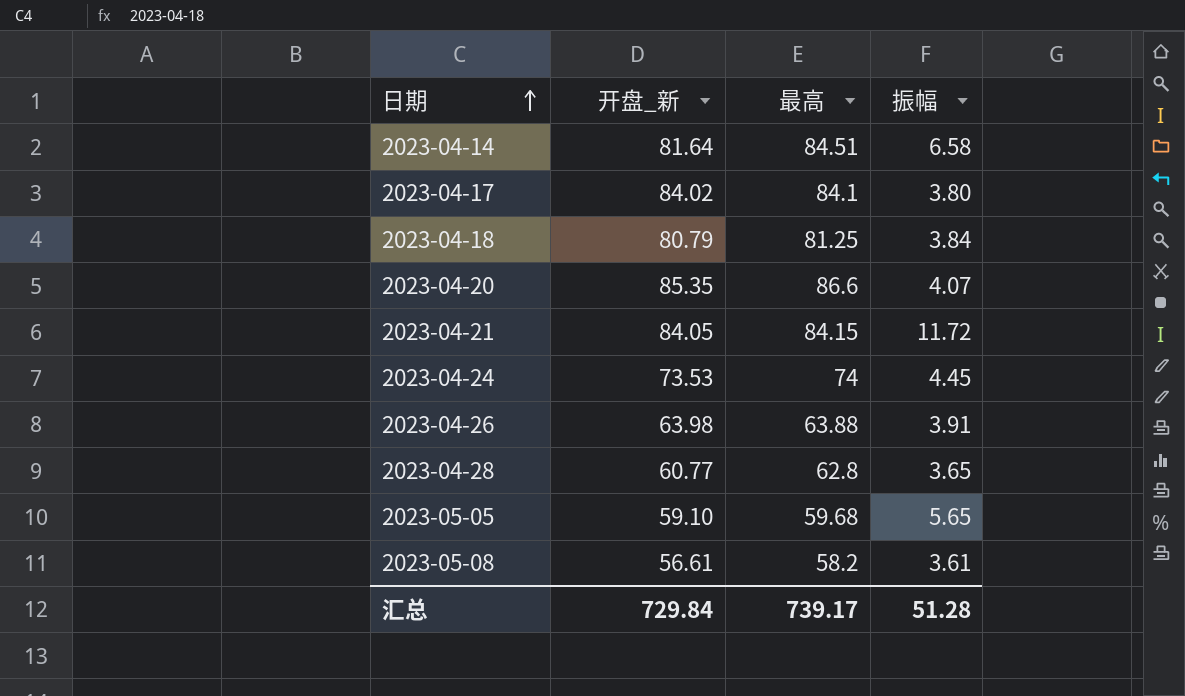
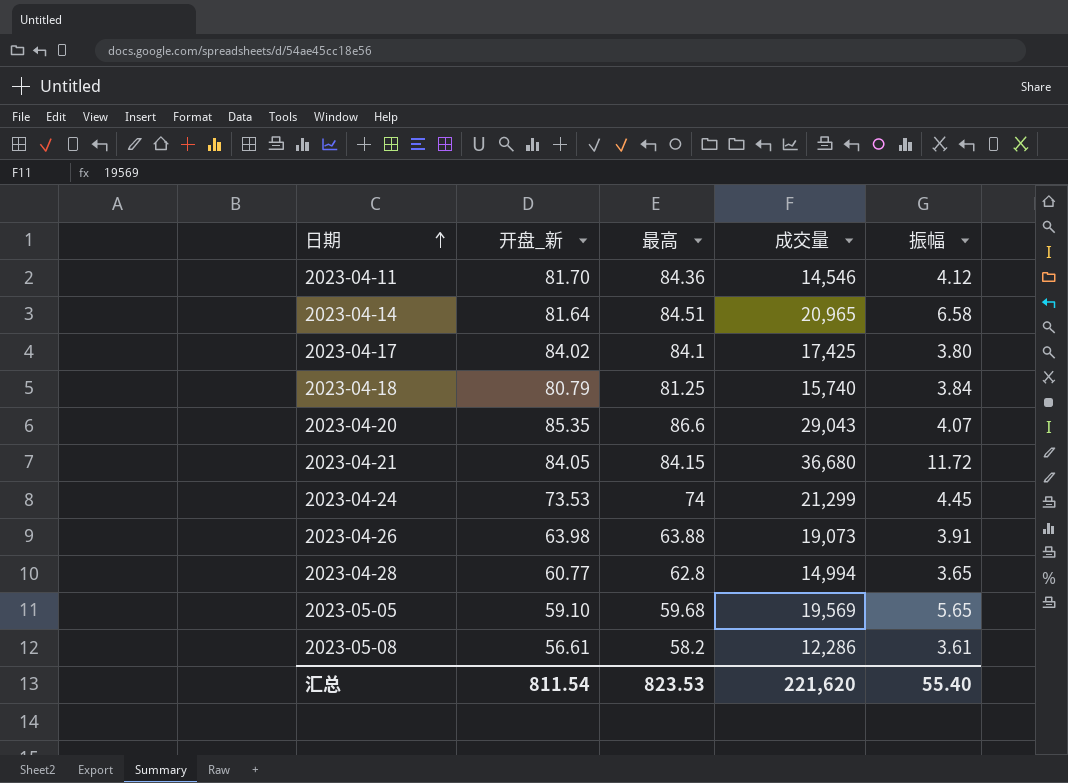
column 成交量 | position: none -> 4
row 2023-04-11: none -> 81.70 | 84.36 | 14,546 | 4.12
汇总 | 开盘_新: 729.84 -> 811.54
汇总 | 最高: 739.17 -> 823.53
汇总 | 振幅: 51.28 -> 55.40

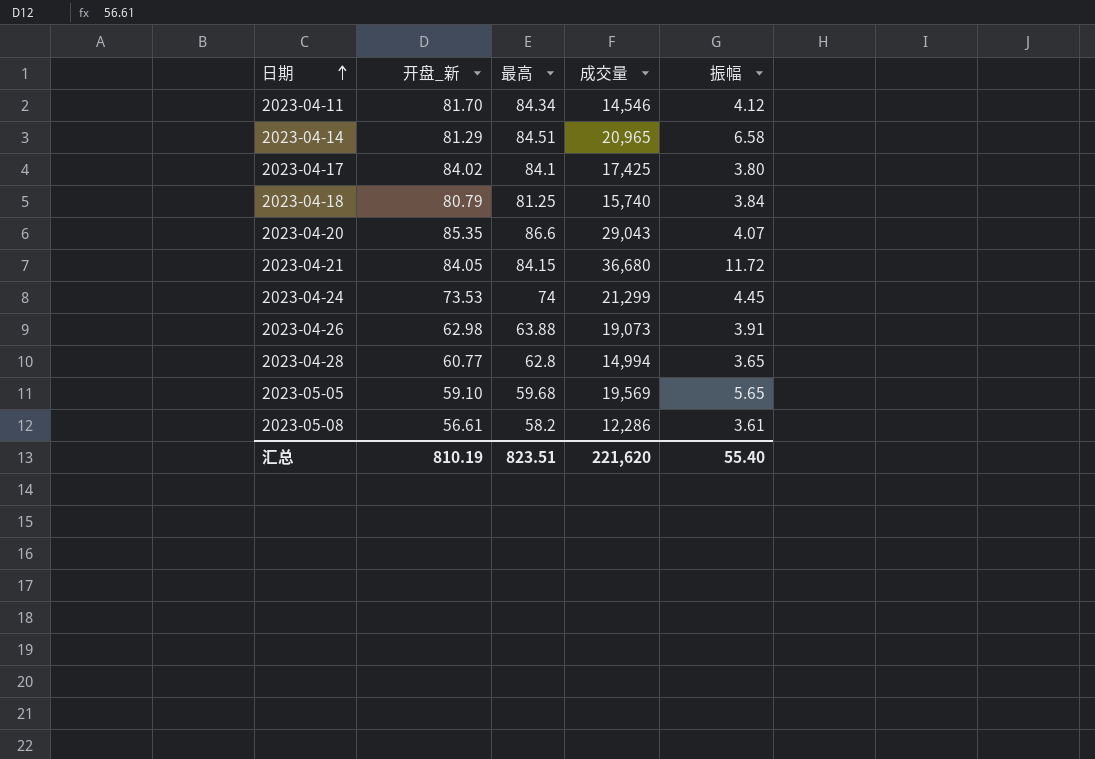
2023-04-11 | 最高: 84.36 -> 84.34
2023-04-14 | 开盘_新: 81.64 -> 81.29
2023-04-26 | 开盘_新: 63.98 -> 62.98
汇总 | 开盘_新: 811.54 -> 810.19
汇总 | 最高: 823.53 -> 823.51

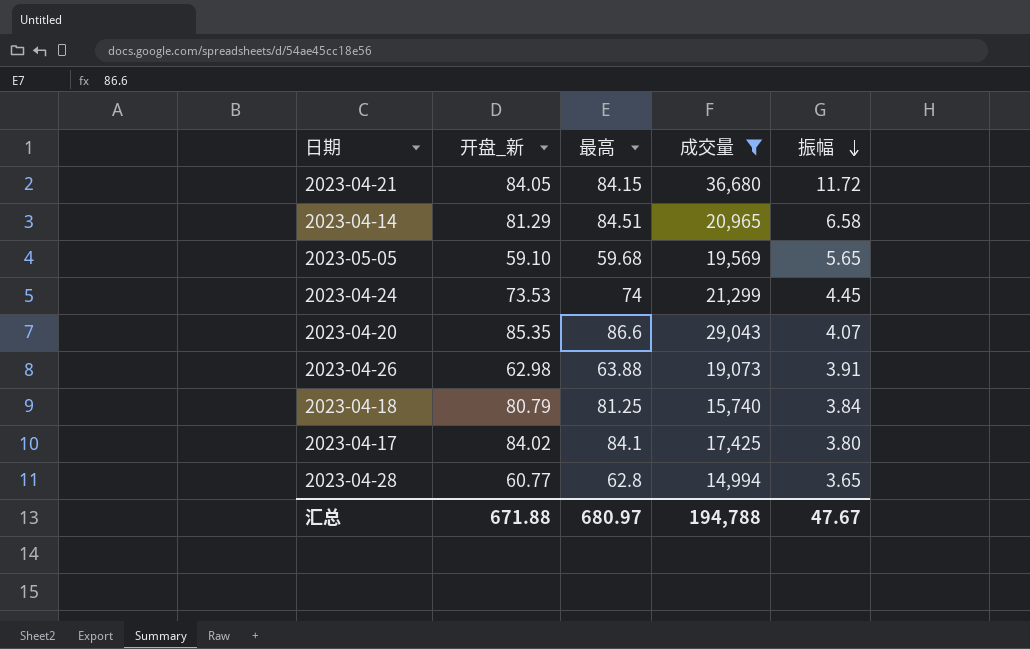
filter: none -> 成交量 >= 14,994
row order: 日期 ascending -> 振幅 descending
汇总 | 开盘_新: 810.19 -> 671.88
汇总 | 最高: 823.51 -> 680.97
汇总 | 成交量: 221,620 -> 194,788
汇总 | 振幅: 55.40 -> 47.67

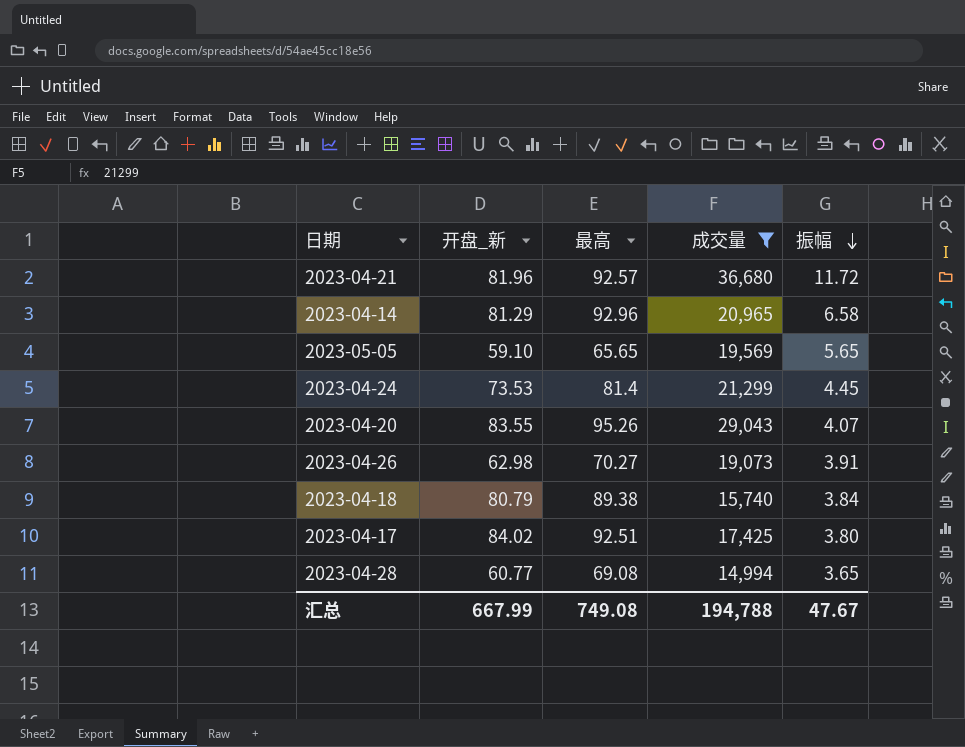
2023-04-21 | 开盘_新: 84.05 -> 81.96
2023-04-21 | 最高: 84.15 -> 92.57
2023-04-14 | 最高: 84.51 -> 92.96
2023-05-05 | 最高: 59.68 -> 65.65
2023-04-24 | 最高: 74 -> 81.4
2023-04-20 | 开盘_新: 85.35 -> 83.55
2023-04-20 | 最高: 86.6 -> 95.26
2023-04-26 | 最高: 63.88 -> 70.27
2023-04-18 | 最高: 81.25 -> 89.38
2023-04-17 | 最高: 84.1 -> 92.51
2023-04-28 | 最高: 62.8 -> 69.08
汇总 | 开盘_新: 671.88 -> 667.99
汇总 | 最高: 680.97 -> 749.08

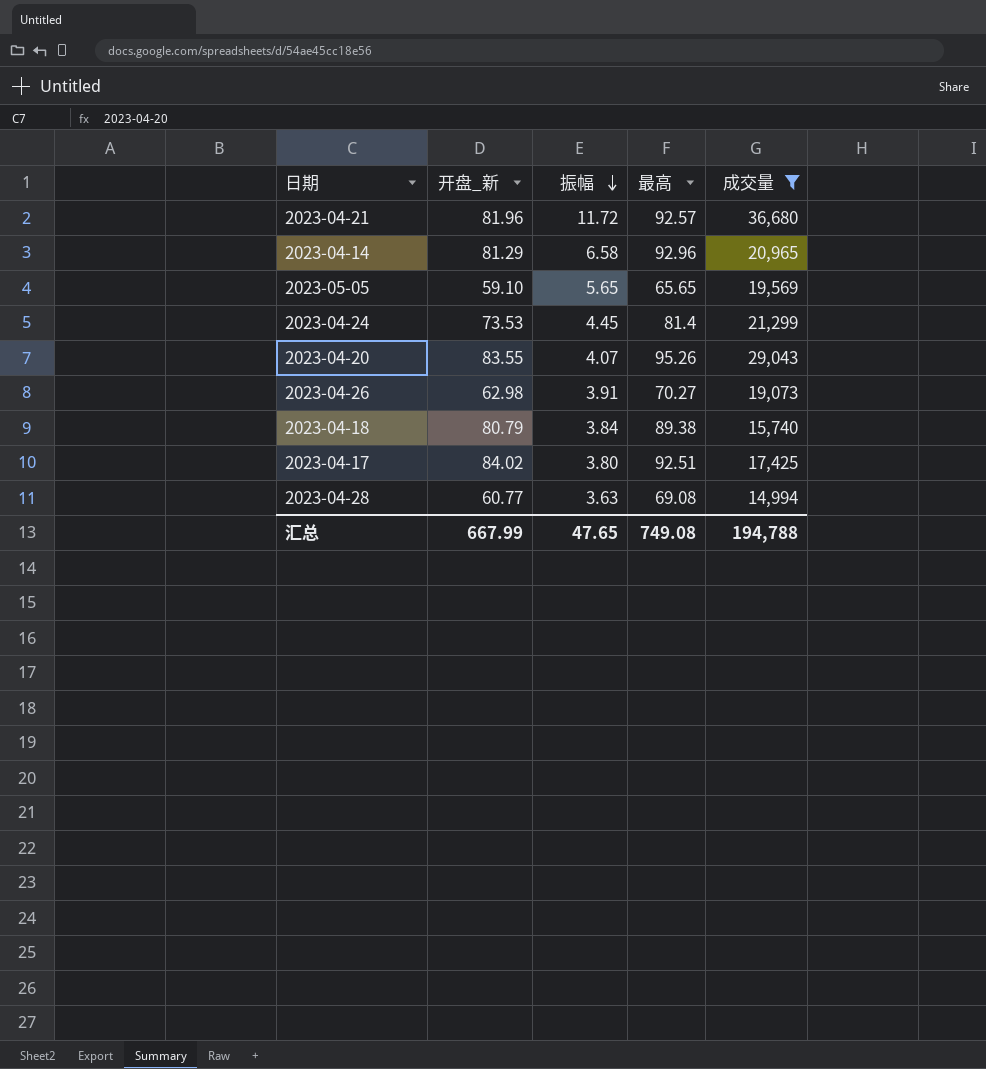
column 振幅 | position: 5 -> 3
2023-04-28 | 振幅: 3.65 -> 3.63
汇总 | 振幅: 47.67 -> 47.65

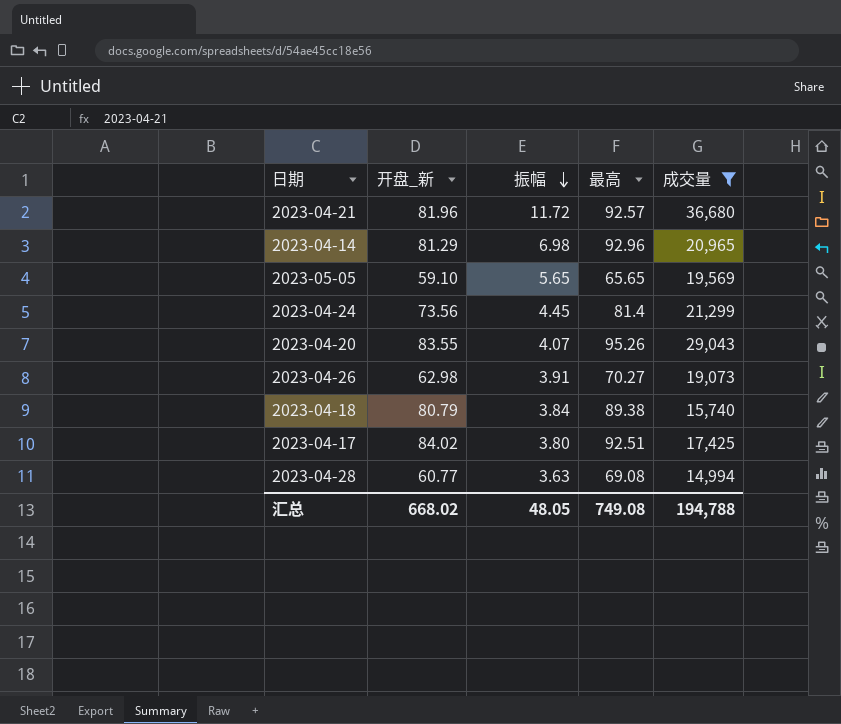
2023-04-14 | 振幅: 6.58 -> 6.98
2023-04-24 | 开盘_新: 73.53 -> 73.56
汇总 | 开盘_新: 667.99 -> 668.02
汇总 | 振幅: 47.65 -> 48.05

